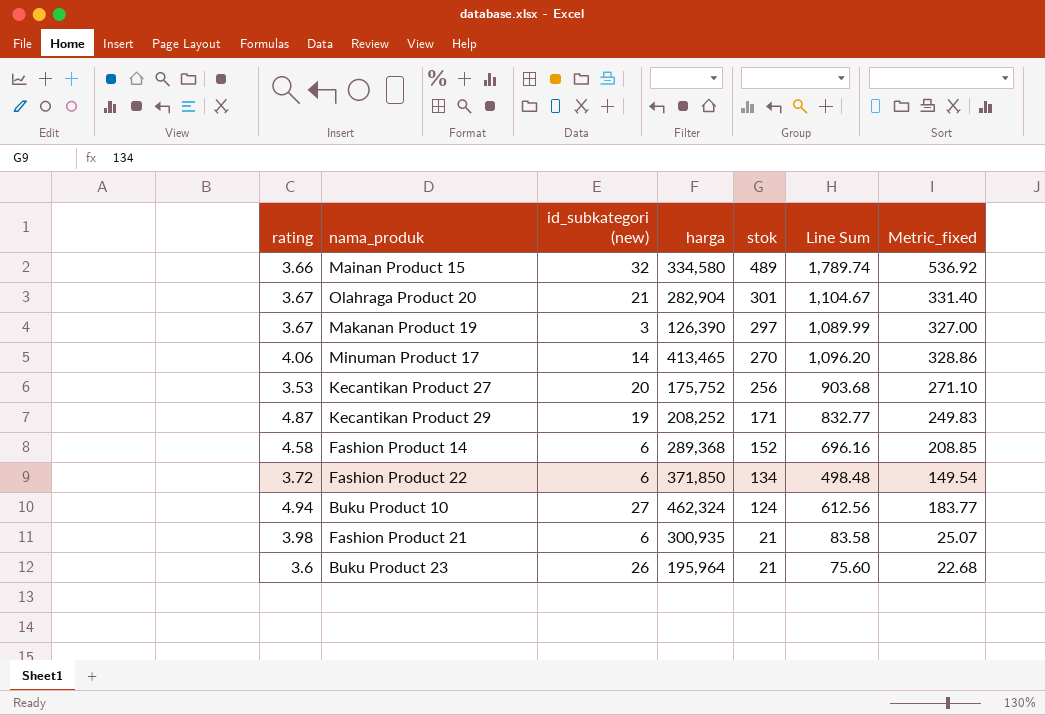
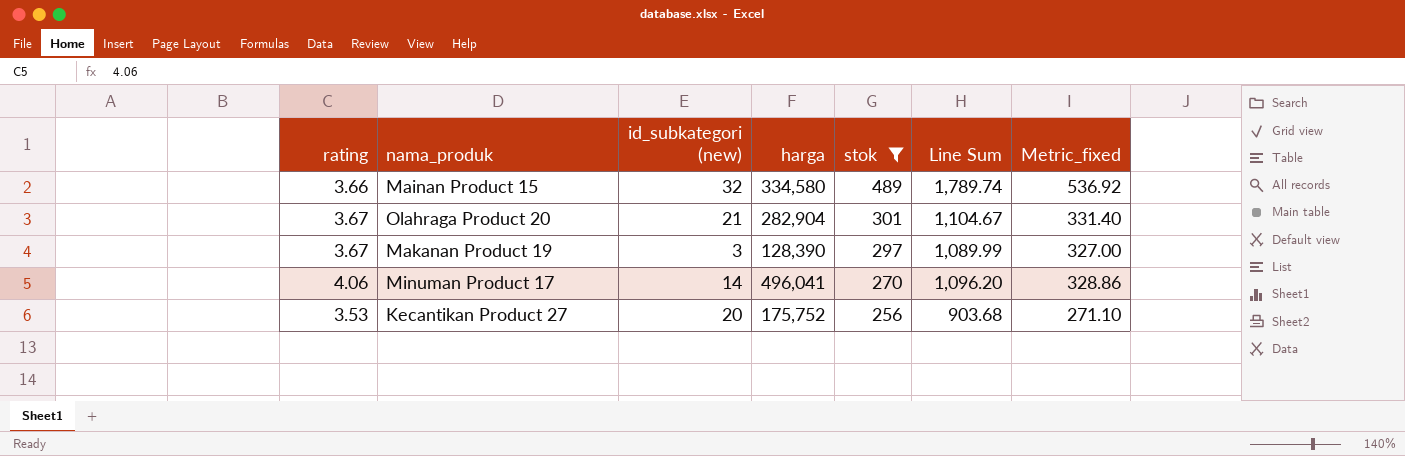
filter: none -> stok >= 256
Makanan Product 19 | harga: 126,390 -> 128,390
Minuman Product 17 | harga: 413,465 -> 496,041

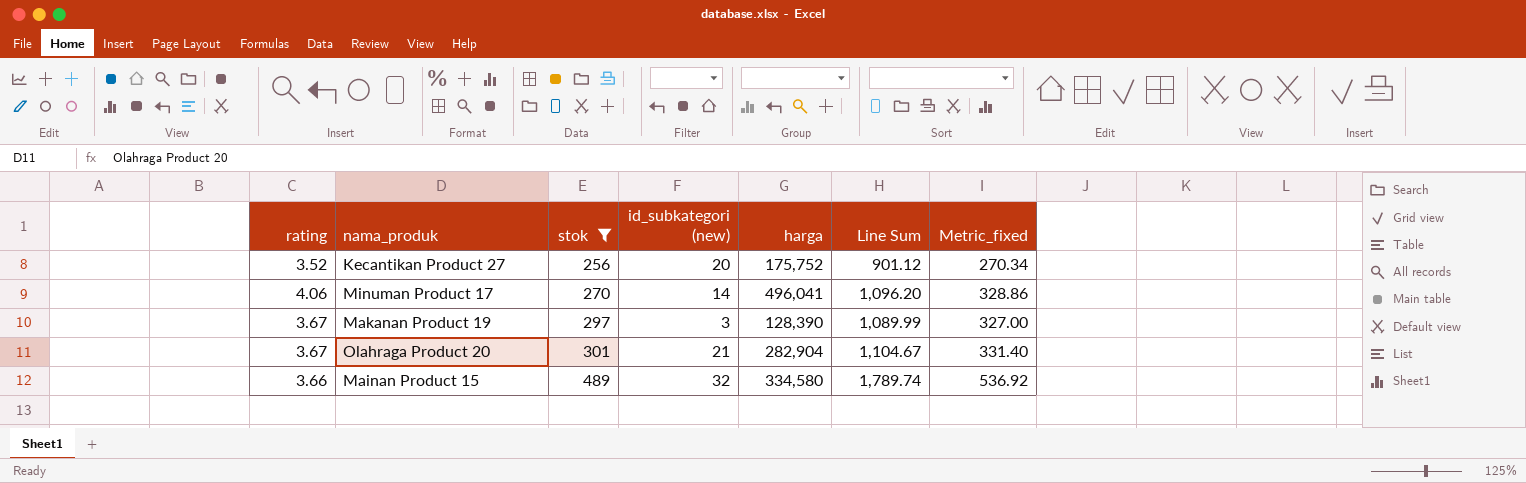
row order: stok descending -> stok ascending
column stok | position: 5 -> 3
Kecantikan Product 27 | rating: 3.53 -> 3.52
Kecantikan Product 27 | Line Sum: 903.68 -> 901.12
Kecantikan Product 27 | Metric_fixed: 271.10 -> 270.34

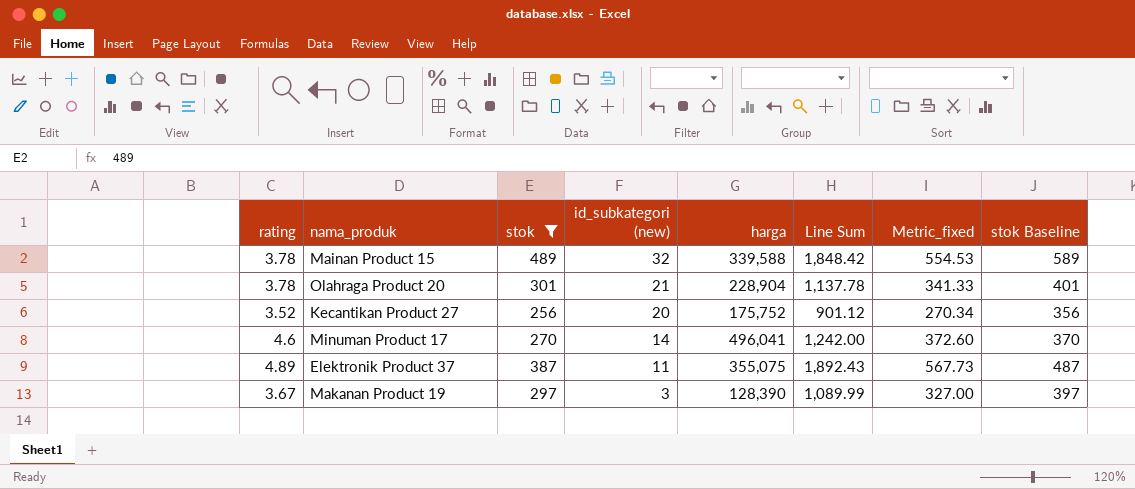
row order: stok ascending -> id_subkategori (new) descending
column stok Baseline | formula: none -> [stok] + 100
Mainan Product 15 | rating: 3.66 -> 3.78
Mainan Product 15 | harga: 334,580 -> 339,588
Mainan Product 15 | Line Sum: 1,789.74 -> 1,848.42
Mainan Product 15 | Metric_fixed: 536.92 -> 554.53
Olahraga Product 20 | rating: 3.67 -> 3.78
Olahraga Product 20 | harga: 282,904 -> 228,904
Olahraga Product 20 | Line Sum: 1,104.67 -> 1,137.78
Olahraga Product 20 | Metric_fixed: 331.40 -> 341.33
Minuman Product 17 | rating: 4.06 -> 4.6
Minuman Product 17 | Line Sum: 1,096.20 -> 1,242.00
Minuman Product 17 | Metric_fixed: 328.86 -> 372.60
row Elektronik Product 37: none -> 4.89 | 387 | 11 | 355,075 | 1,892.43 | 567.73 | 487

